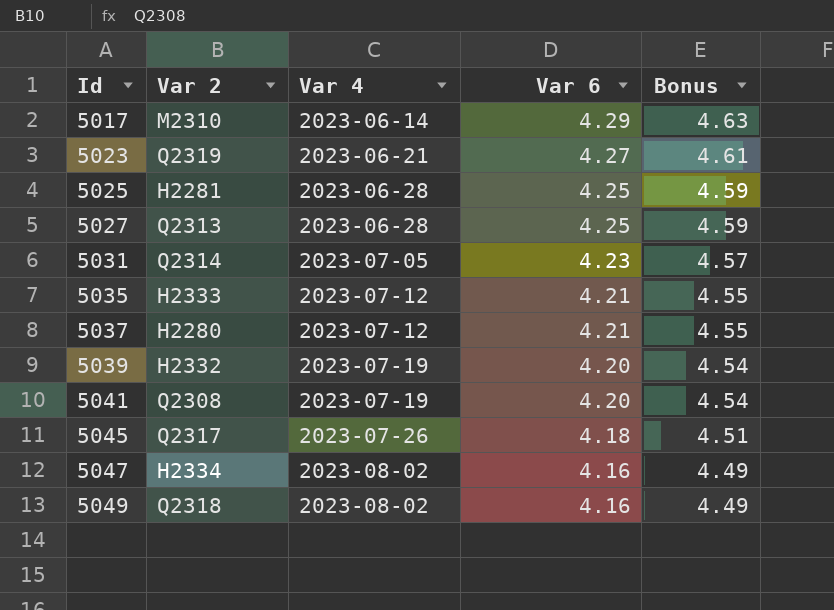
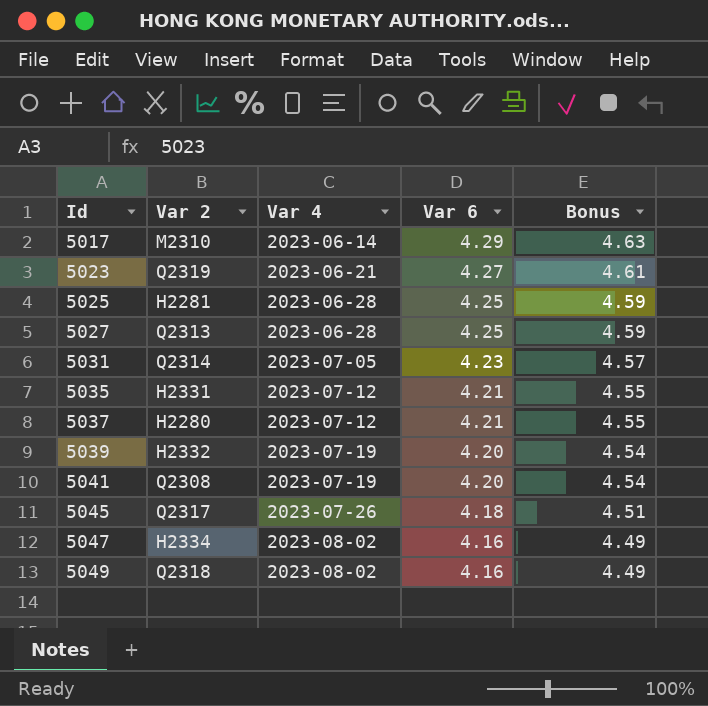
5035 | Var 2: H2333 -> H2331

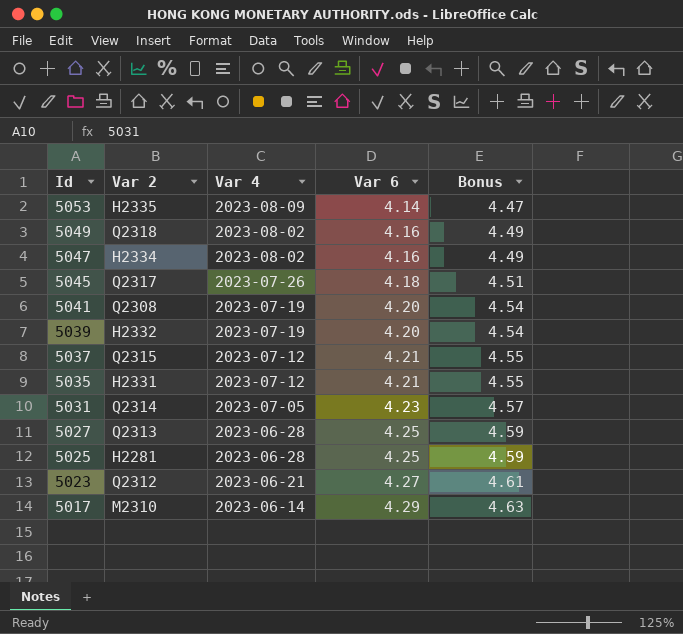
row order: Id ascending -> Id descending
row 5053: none -> H2335 | 2023-08-09 | 4.14 | 4.47
5037 | Var 2: H2280 -> Q2315
5023 | Var 2: Q2319 -> Q2312

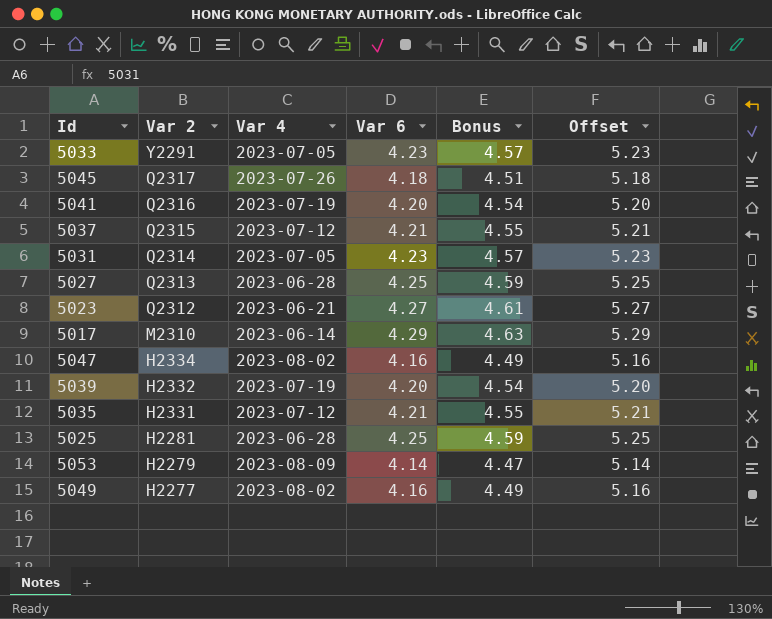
row order: Id descending -> Var 2 descending
column Offset | formula: none -> [Var 6] + 1
row 5033: none -> Y2291 | 2023-07-05 | 4.23 | 4.57 | 5.23
5041 | Var 2: Q2308 -> Q2316
5053 | Var 2: H2335 -> H2279
5049 | Var 2: Q2318 -> H2277

